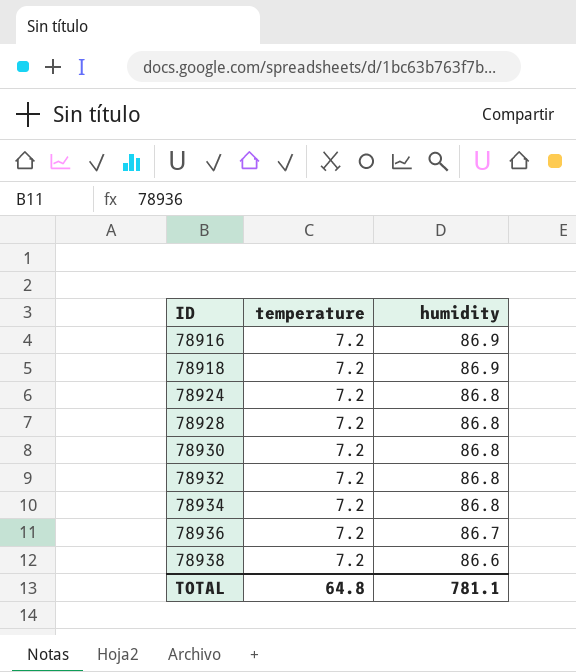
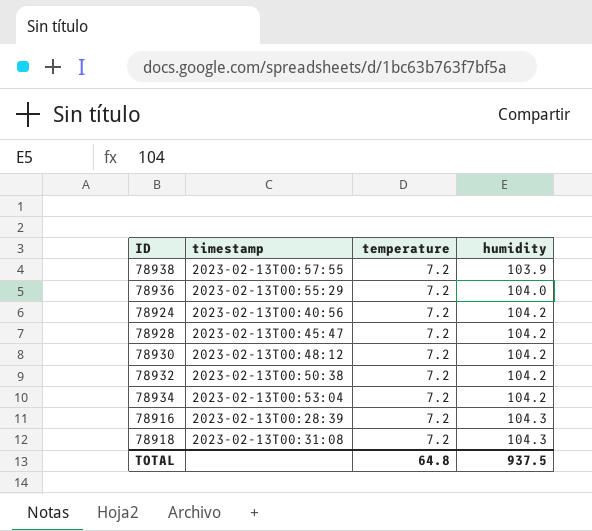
row order: ID ascending -> humidity ascending
column timestamp | position: none -> 2
78938 | humidity: 86.6 -> 103.9
78936 | humidity: 86.7 -> 104.0
78924 | humidity: 86.8 -> 104.2
78928 | humidity: 86.8 -> 104.2
78930 | humidity: 86.8 -> 104.2
78932 | humidity: 86.8 -> 104.2
78934 | humidity: 86.8 -> 104.2
78916 | humidity: 86.9 -> 104.3
78918 | humidity: 86.9 -> 104.3
TOTAL | humidity: 781.1 -> 937.5

